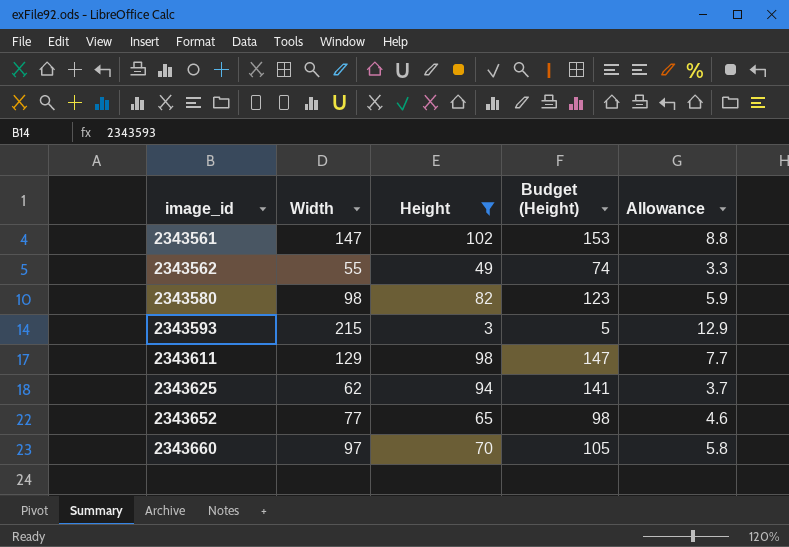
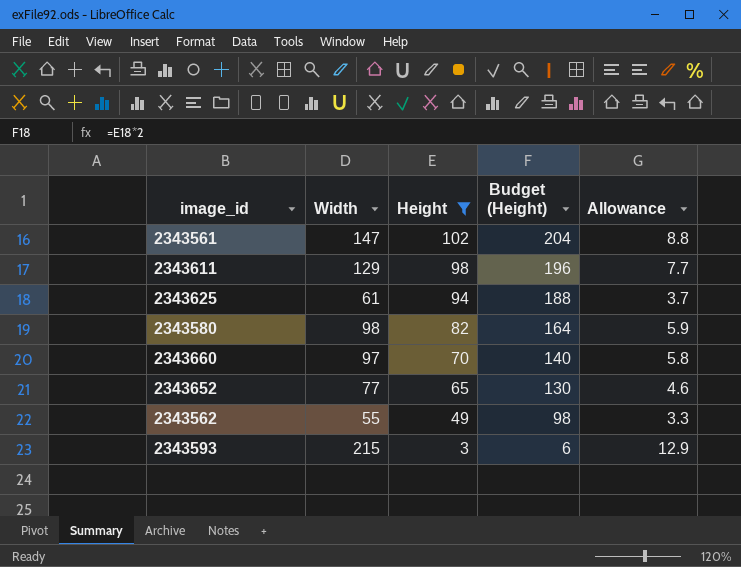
row order: image_id ascending -> Height descending
column Budget (Height) | formula: [Height] * 1.5 -> [Height] * 2
2343625 | Width: 62 -> 61

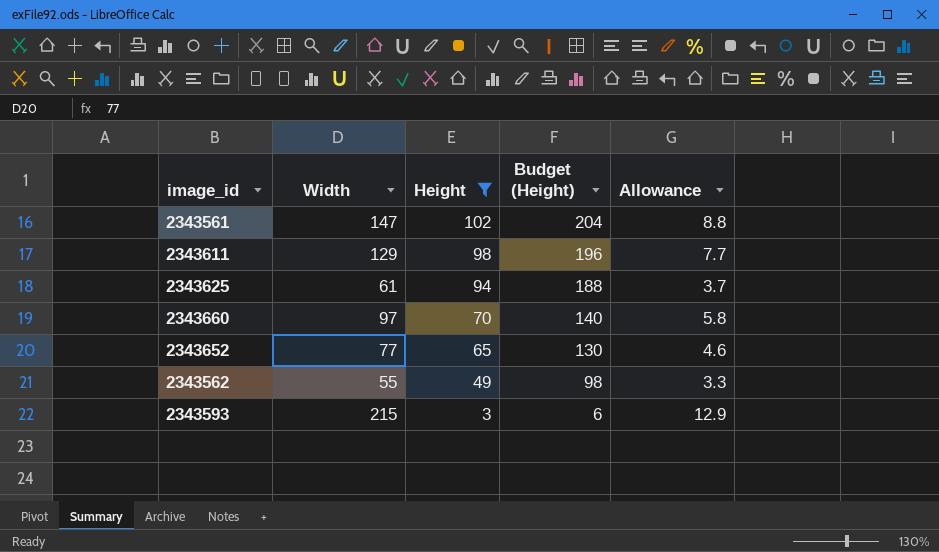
row 2343580: 98 | 82 | 164 | 5.9 -> none

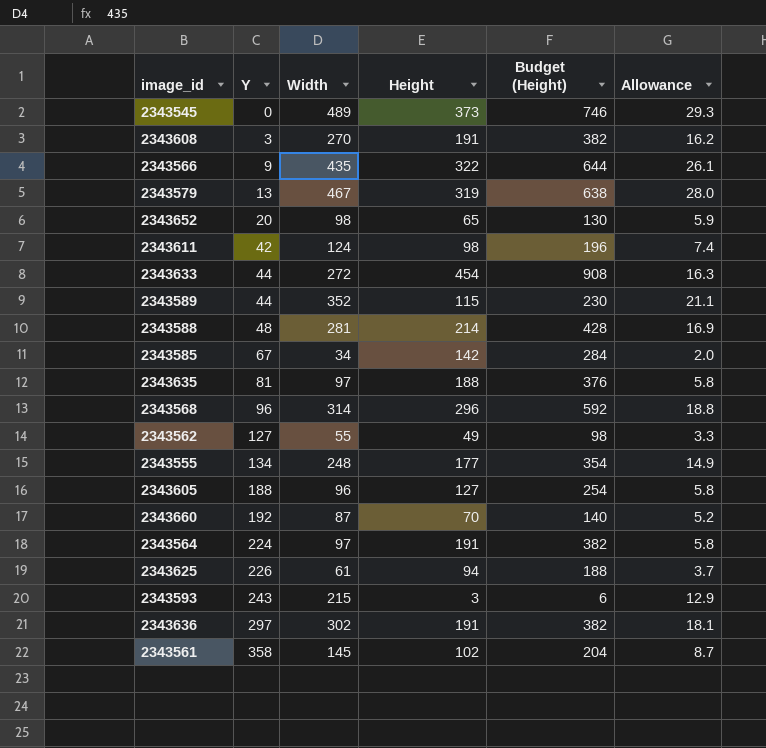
filter: Height <= 102 -> none
row order: Height descending -> Y ascending
column Y | position: none -> 2
2343652 | Width: 77 -> 98
2343652 | Allowance: 4.6 -> 5.9
2343611 | Width: 129 -> 124
2343611 | Allowance: 7.7 -> 7.4
2343660 | Width: 97 -> 87
2343660 | Allowance: 5.8 -> 5.2
2343561 | Width: 147 -> 145
2343561 | Allowance: 8.8 -> 8.7

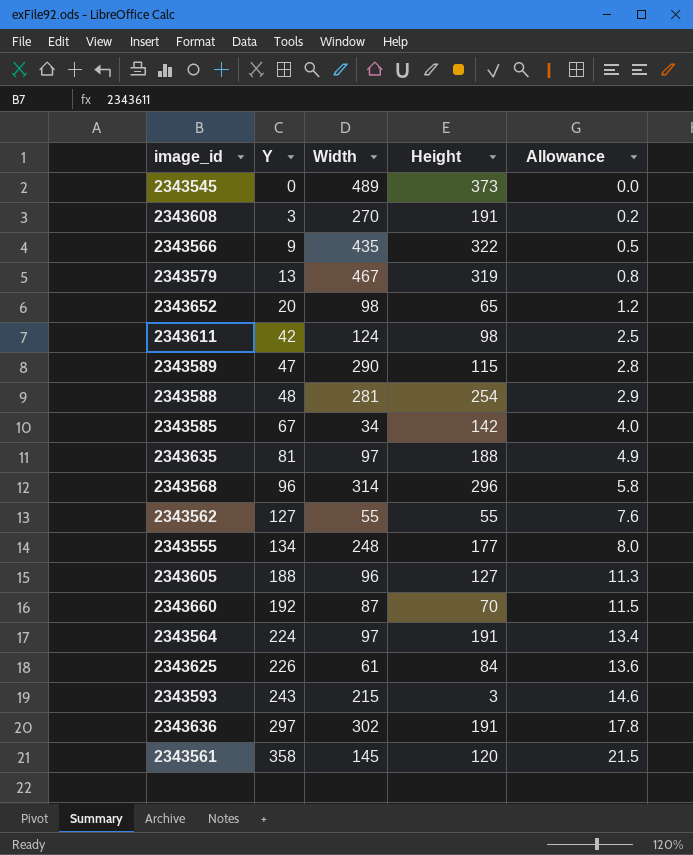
column Budget (Height) | formula: [Height] * 2 -> none
column Allowance | formula: [Width] * 0.06 -> [Y] * 0.06
row 2343633: 44 | 272 | 454 | 908 | 16.3 -> none
2343589 | Y: 44 -> 47
2343589 | Width: 352 -> 290
2343588 | Height: 214 -> 254
2343562 | Height: 49 -> 55
2343625 | Height: 94 -> 84
2343561 | Height: 102 -> 120

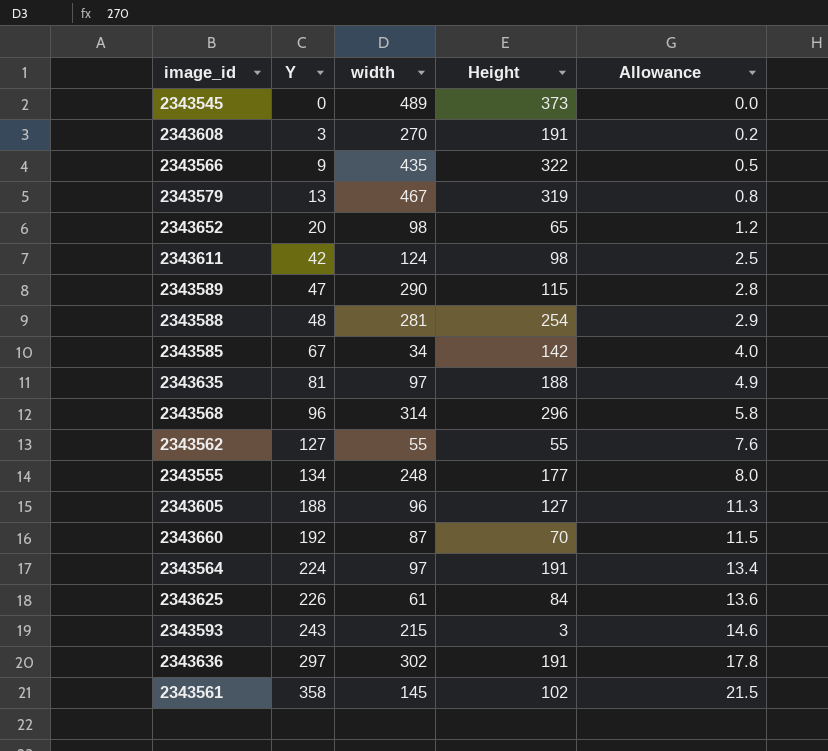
column name: Width -> width
2343561 | Height: 120 -> 102

